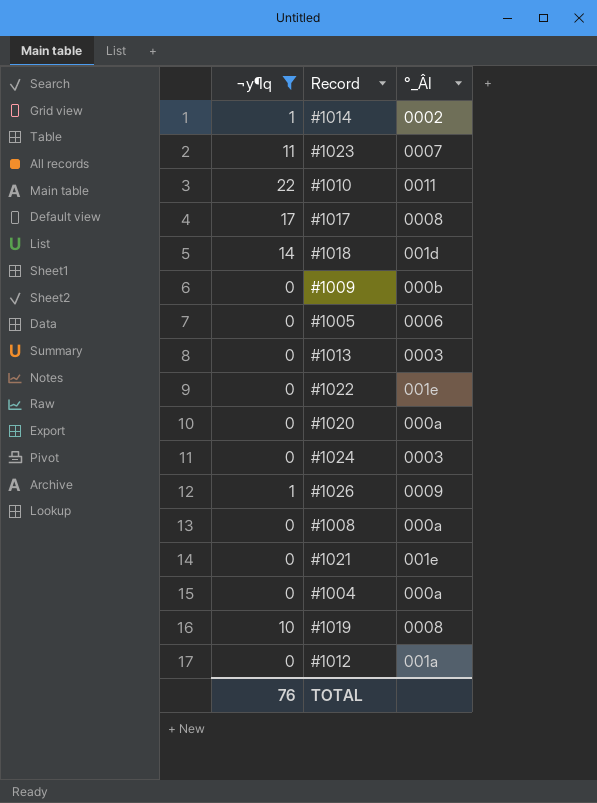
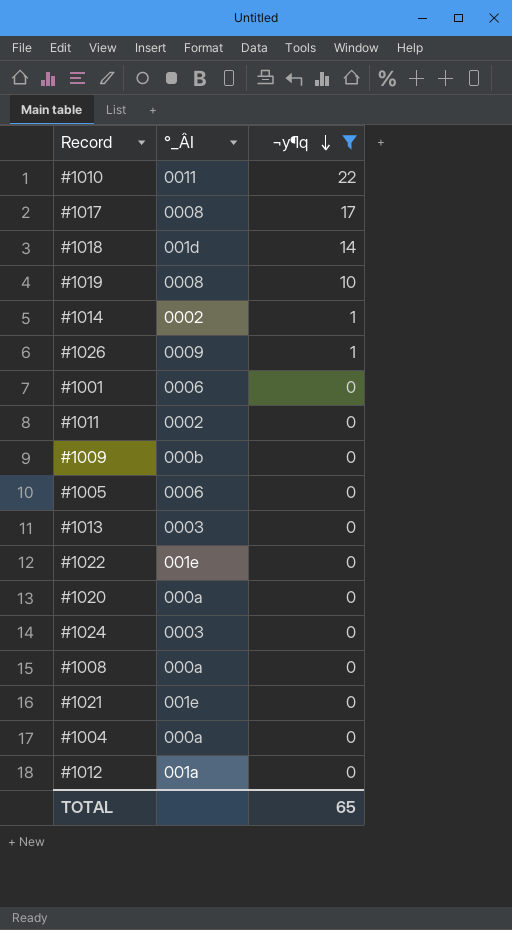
row order: none -> ¬y¶q descending
column ¬y¶q | position: 1 -> 3
row #1023: 11 | 0007 -> none
row #1001: none -> 0006 | 0
row #1011: none -> 0002 | 0
TOTAL | ¬y¶q: 76 -> 65

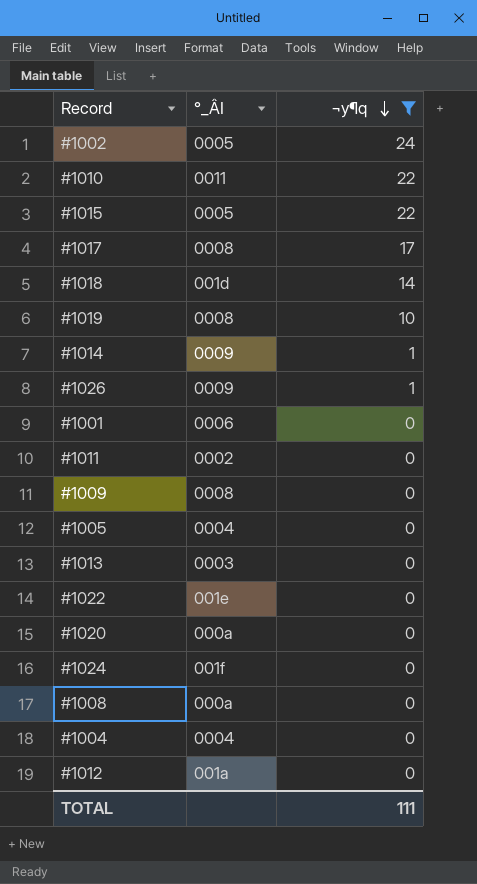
row #1021: 001e | 0 -> none
row #1002: none -> 0005 | 24
row #1015: none -> 0005 | 22
#1014 | °_ÂI: 0002 -> 0009
#1009 | °_ÂI: 000b -> 0008
#1005 | °_ÂI: 0006 -> 0004
#1024 | °_ÂI: 0003 -> 001f
#1004 | °_ÂI: 000a -> 0004
TOTAL | ¬y¶q: 65 -> 111

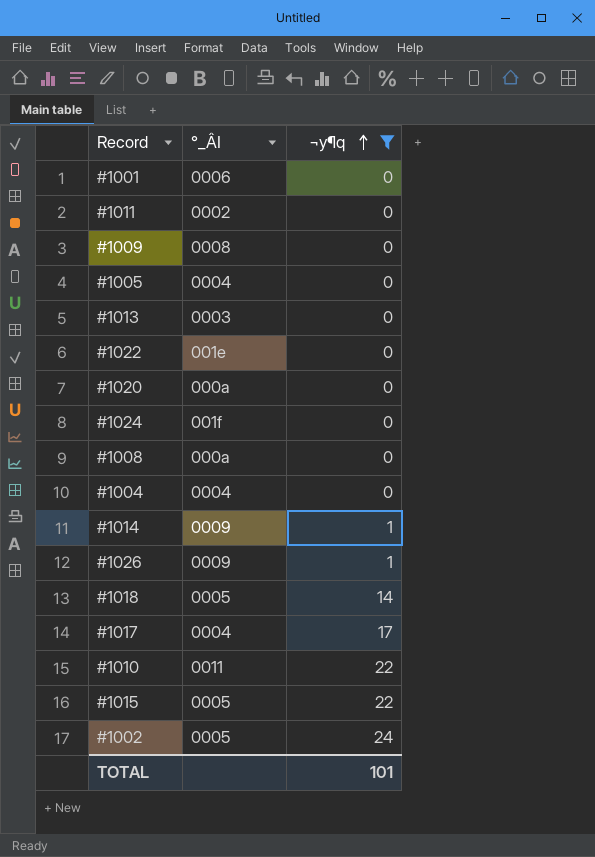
row order: ¬y¶q descending -> ¬y¶q ascending
row #1019: 0008 | 10 -> none
row #1012: 001a | 0 -> none
#1018 | °_ÂI: 001d -> 0005
#1017 | °_ÂI: 0008 -> 0004
TOTAL | ¬y¶q: 111 -> 101

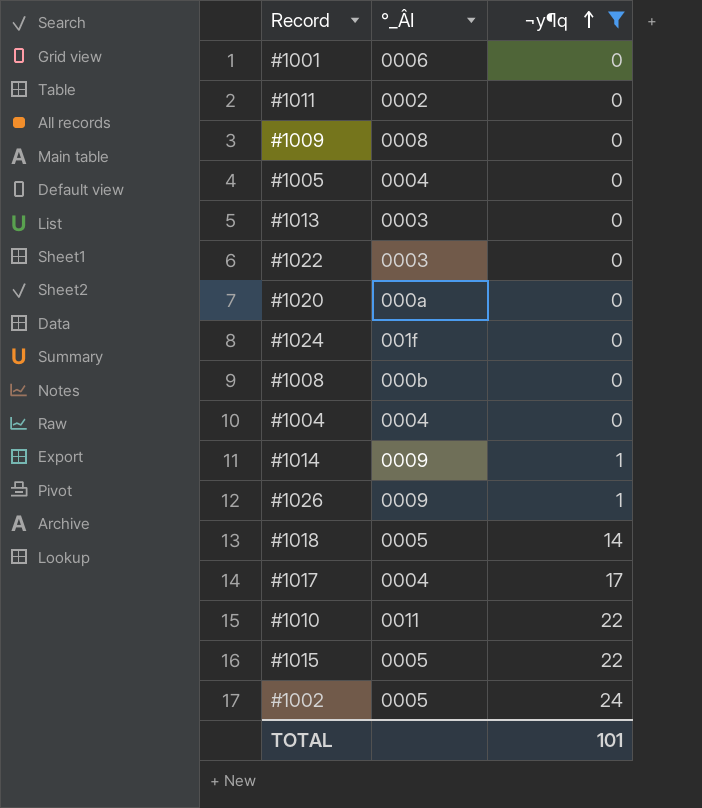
#1022 | °_ÂI: 001e -> 0003
#1008 | °_ÂI: 000a -> 000b

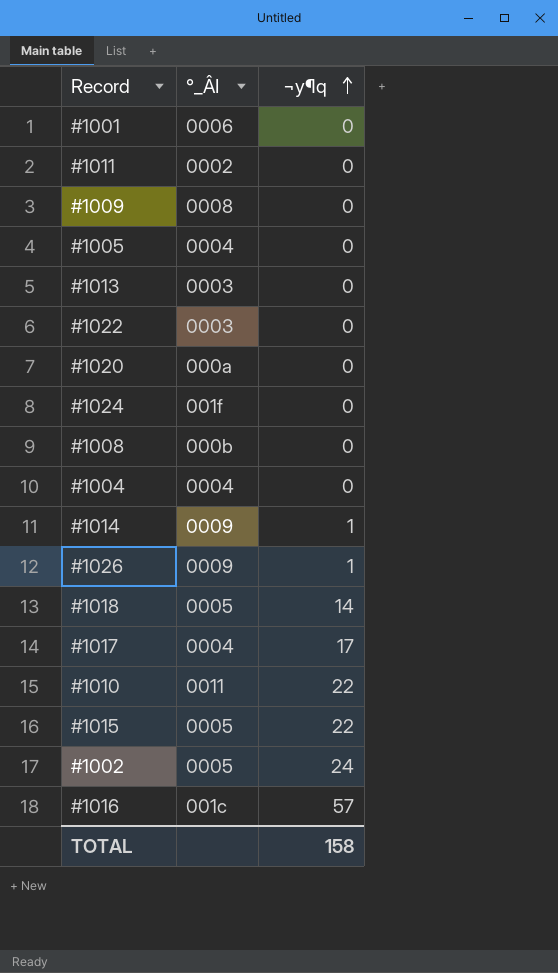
filter: ¬y¶q != 57 -> none
TOTAL | ¬y¶q: 101 -> 158

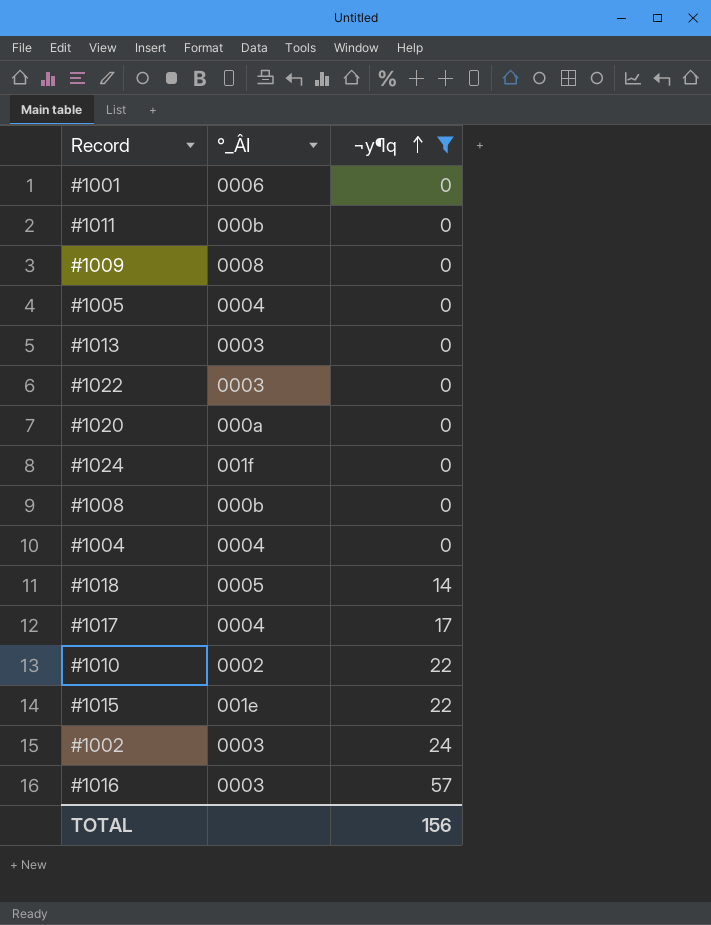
filter: none -> ¬y¶q != 1
#1011 | °_ÂI: 0002 -> 000b
#1010 | °_ÂI: 0011 -> 0002
#1015 | °_ÂI: 0005 -> 001e
#1002 | °_ÂI: 0005 -> 0003
#1016 | °_ÂI: 001c -> 0003
TOTAL | ¬y¶q: 158 -> 156

